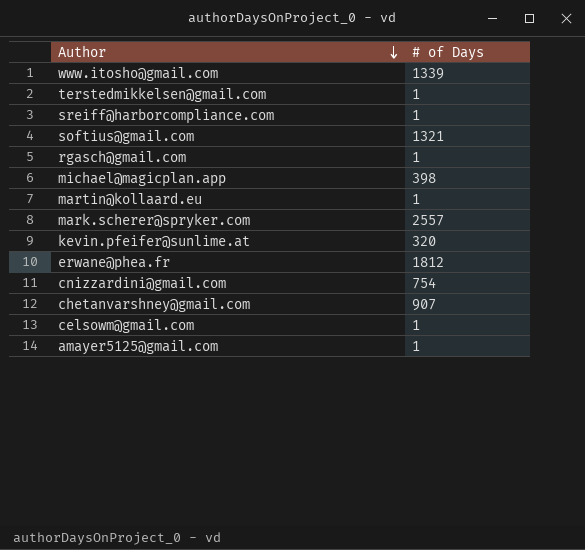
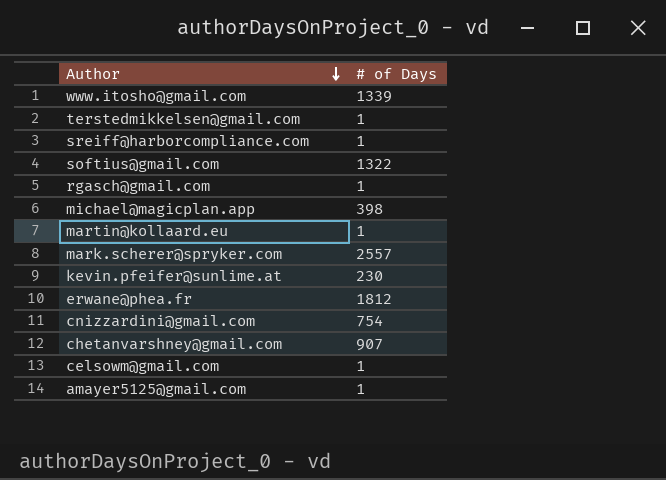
softius@gmail.com | # of Days: 1321 -> 1322
kevin.pfeifer@sunlime.at | # of Days: 320 -> 230

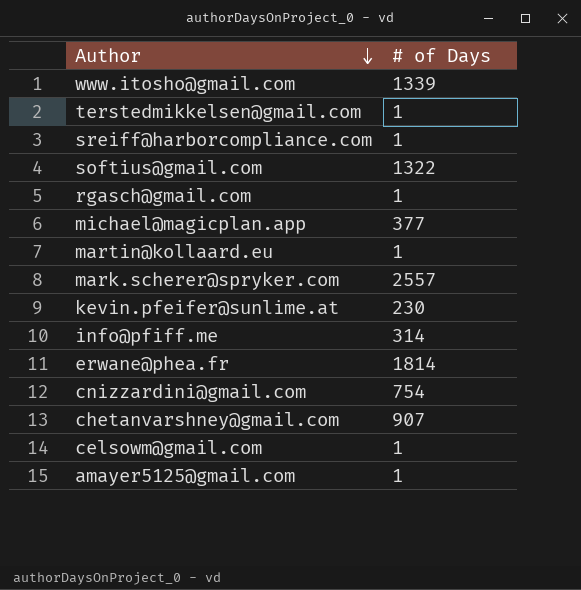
michael@magicplan.app | # of Days: 398 -> 377
row info@pfiff.me: none -> 314
erwane@phea.fr | # of Days: 1812 -> 1814

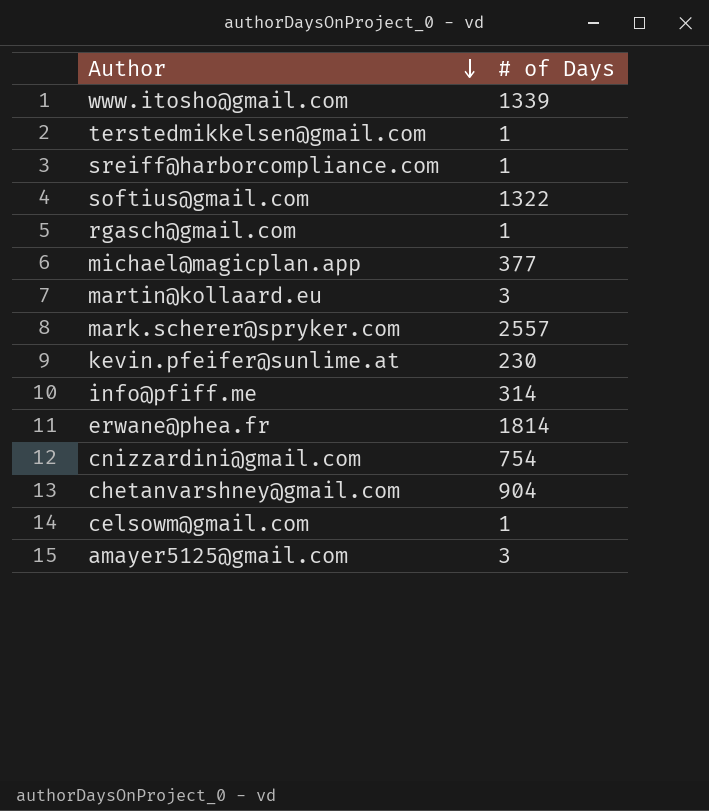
martin@kollaard.eu | # of Days: 1 -> 3
chetanvarshney@gmail.com | # of Days: 907 -> 904
amayer5125@gmail.com | # of Days: 1 -> 3

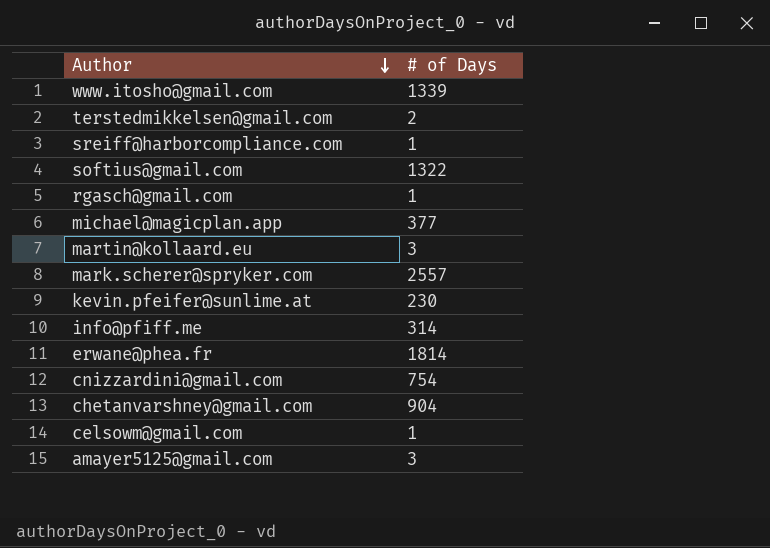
terstedmikkelsen@gmail.com | # of Days: 1 -> 2

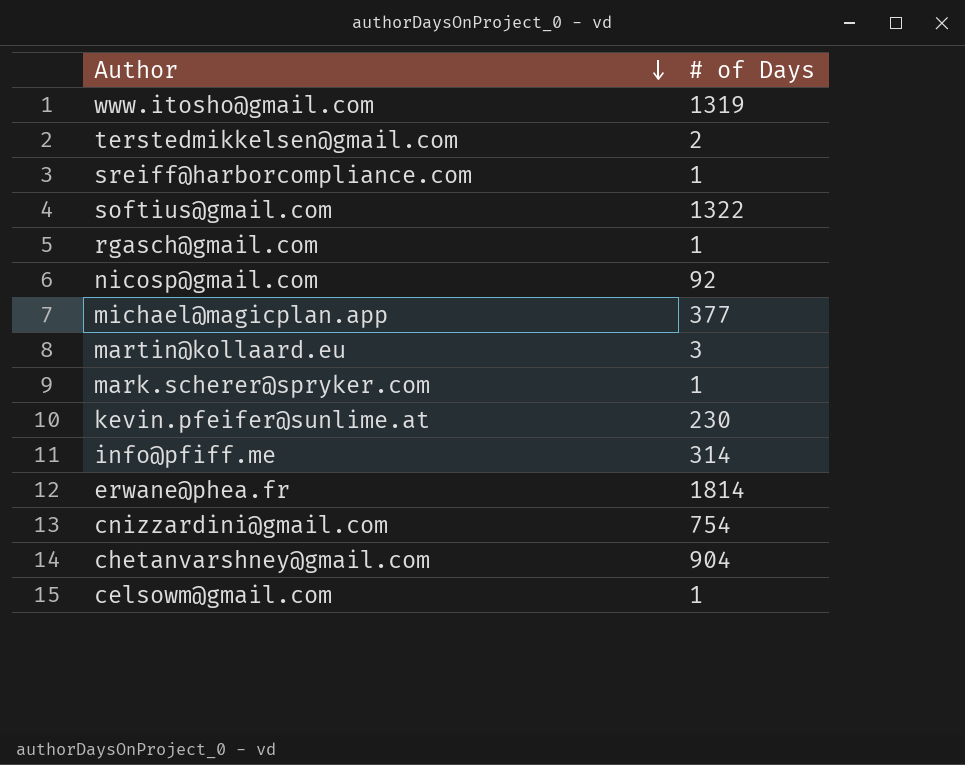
row amayer5125@gmail.com: 3 -> none
www.itosho@gmail.com | # of Days: 1339 -> 1319
row nicosp@gmail.com: none -> 92
mark.scherer@spryker.com | # of Days: 2557 -> 1

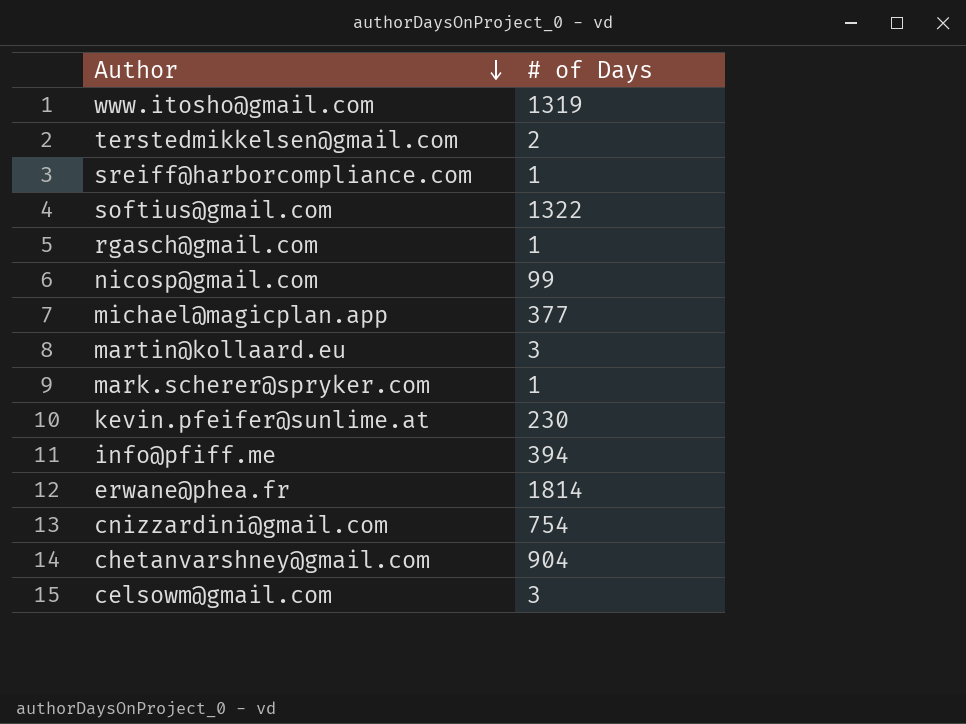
nicosp@gmail.com | # of Days: 92 -> 99
info@pfiff.me | # of Days: 314 -> 394
celsowm@gmail.com | # of Days: 1 -> 3

